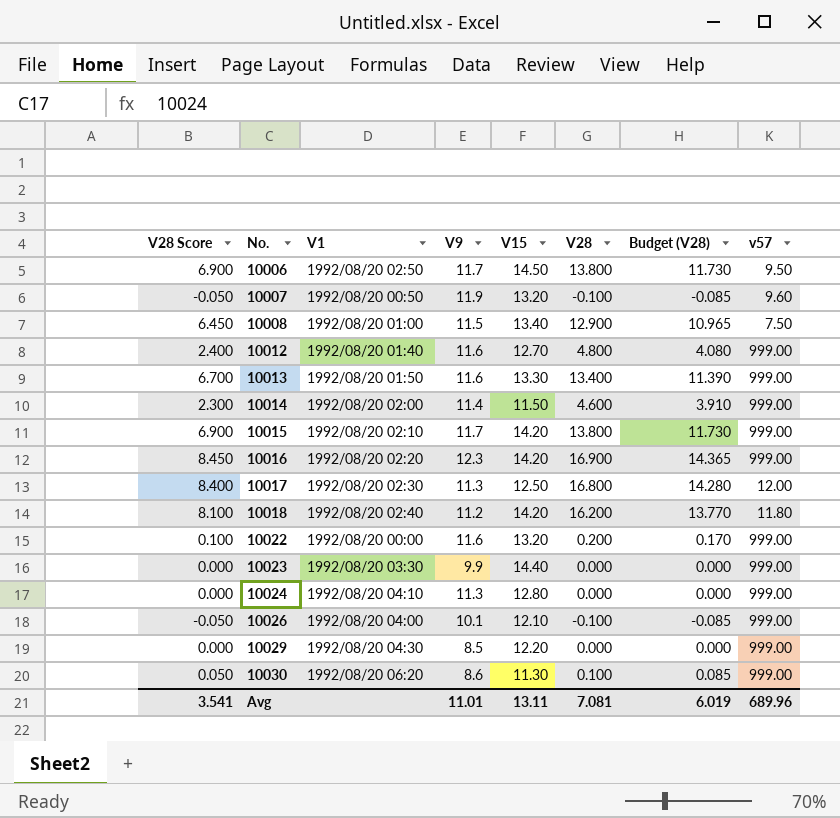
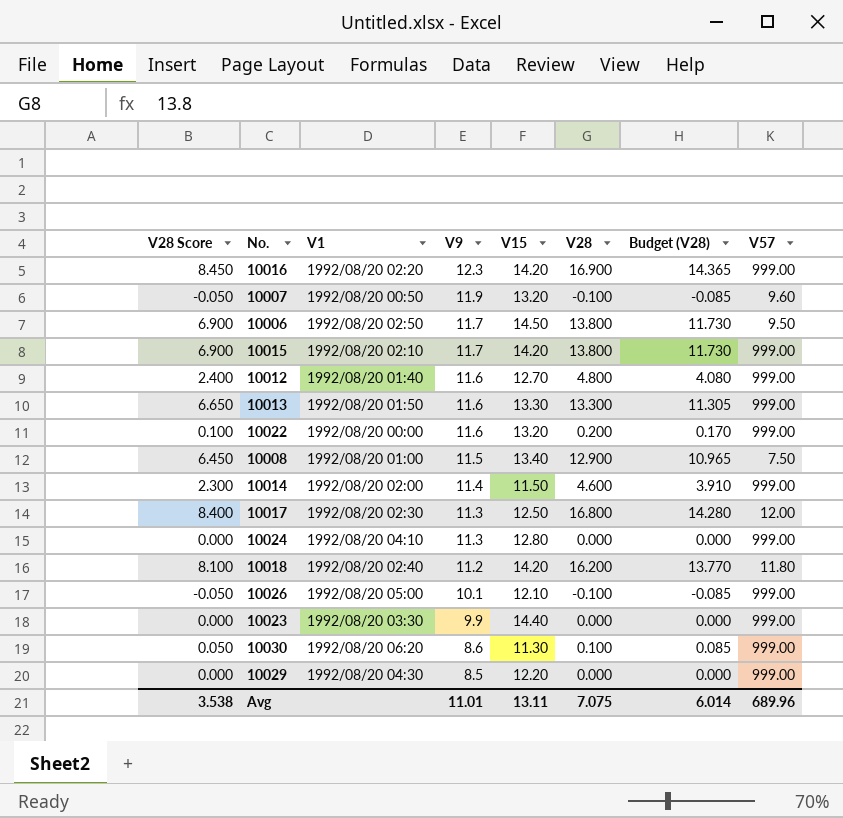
row order: No. ascending -> V9 descending
column name: v57 -> V57
10013 | V28 Score: 6.700 -> 6.650
10013 | V28: 13.400 -> 13.300
10013 | Budget (V28): 11.390 -> 11.305
10026 | V1: 1992/08/20 04:00 -> 1992/08/20 05:00
Avg | V28 Score: 3.541 -> 3.538
Avg | V28: 7.081 -> 7.075
Avg | Budget (V28): 6.019 -> 6.014

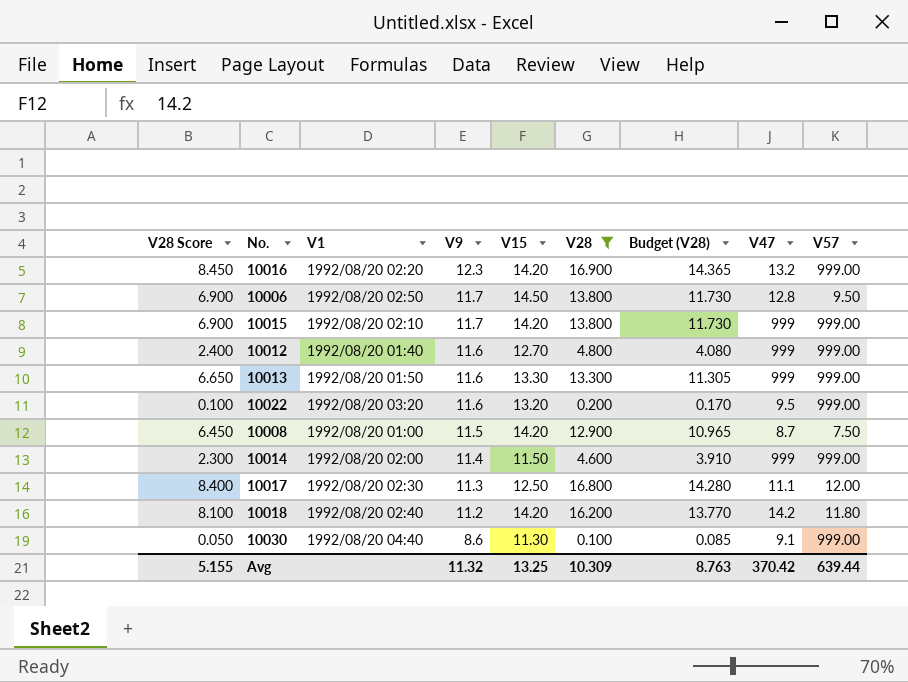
filter: none -> V28 >= 0.100
column V47 | position: none -> 8
10022 | V1: 1992/08/20 00:00 -> 1992/08/20 03:20
10008 | V15: 13.40 -> 14.20
10030 | V1: 1992/08/20 06:20 -> 1992/08/20 04:40
Avg | V28 Score: 3.538 -> 5.155
Avg | V9: 11.01 -> 11.32
Avg | V15: 13.11 -> 13.25
Avg | V28: 7.075 -> 10.309
Avg | Budget (V28): 6.014 -> 8.763
Avg | V57: 689.96 -> 639.44

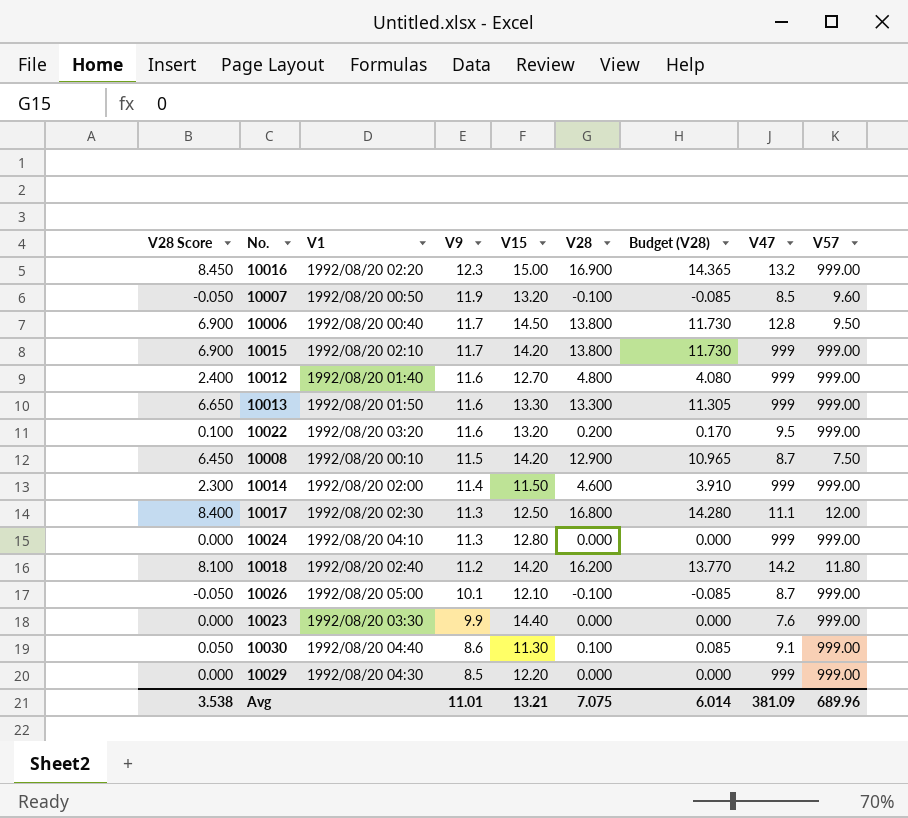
filter: V28 >= 0.100 -> none
10016 | V15: 14.20 -> 15.00
10006 | V1: 1992/08/20 02:50 -> 1992/08/20 00:40
10008 | V1: 1992/08/20 01:00 -> 1992/08/20 00:10
Avg | V28 Score: 5.155 -> 3.538
Avg | V9: 11.32 -> 11.01
Avg | V15: 13.25 -> 13.21
Avg | V28: 10.309 -> 7.075
Avg | Budget (V28): 8.763 -> 6.014
Avg | V47: 370.42 -> 381.09
Avg | V57: 639.44 -> 689.96

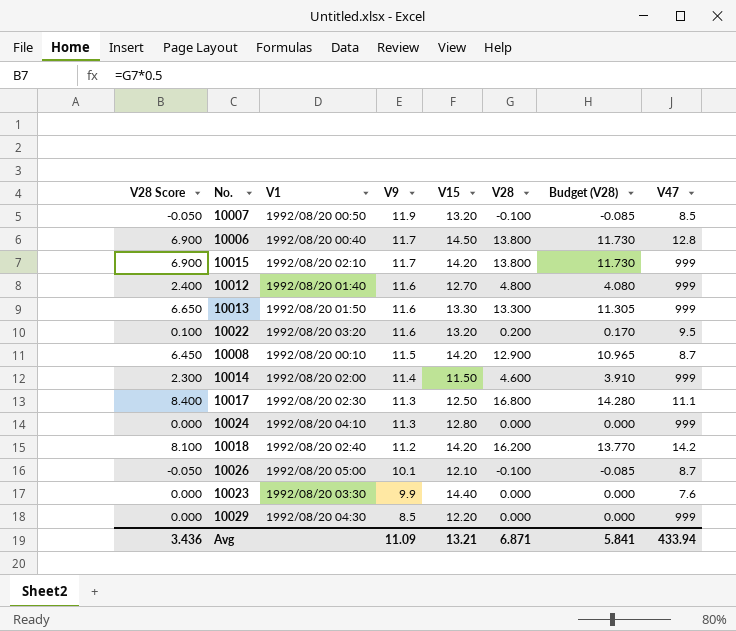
column V57 | position: 9 -> none
row 10016: 8.450 | 1992/08/20 02:20 | 12.3 | 15.00 | 16.900 | 14.365 | 13.2 | 999.00 -> none
row 10030: 0.050 | 1992/08/20 04:40 | 8.6 | 11.30 | 0.100 | 0.085 | 9.1 | 999.00 -> none
Avg | V28 Score: 3.538 -> 3.436
Avg | V9: 11.01 -> 11.09
Avg | V28: 7.075 -> 6.871
Avg | Budget (V28): 6.014 -> 5.841
Avg | V47: 381.09 -> 433.94

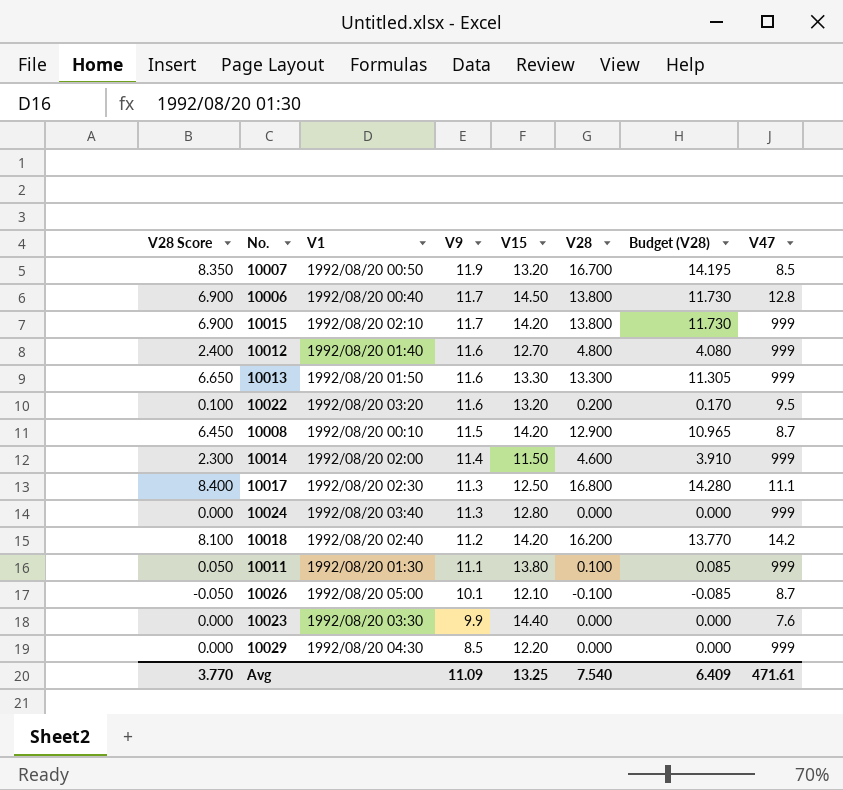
10007 | V28 Score: -0.050 -> 8.350
10007 | V28: -0.100 -> 16.700
10007 | Budget (V28): -0.085 -> 14.195
10024 | V1: 1992/08/20 04:10 -> 1992/08/20 03:40
row 10011: none -> 0.050 | 1992/08/20 01:30 | 11.1 | 13.80 | 0.100 | 0.085 | 999
Avg | V28 Score: 3.436 -> 3.770
Avg | V15: 13.21 -> 13.25
Avg | V28: 6.871 -> 7.540
Avg | Budget (V28): 5.841 -> 6.409
Avg | V47: 433.94 -> 471.61

